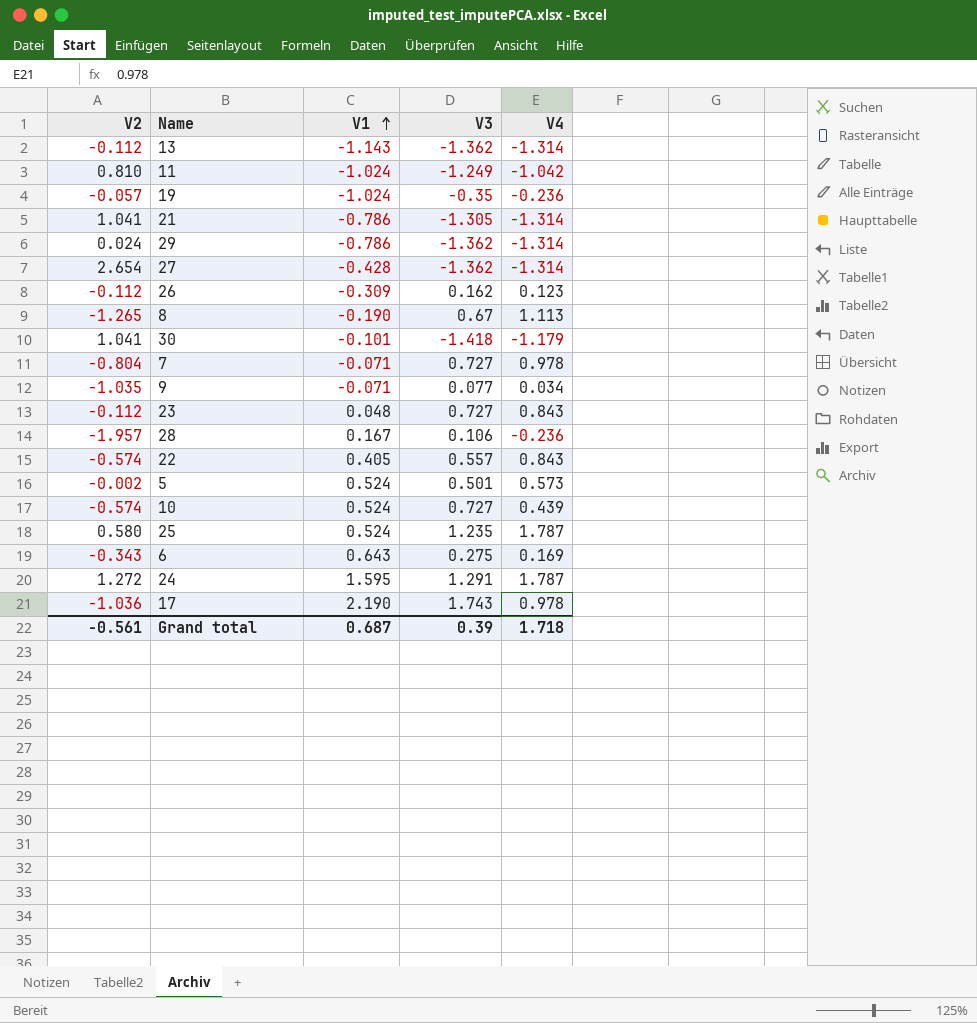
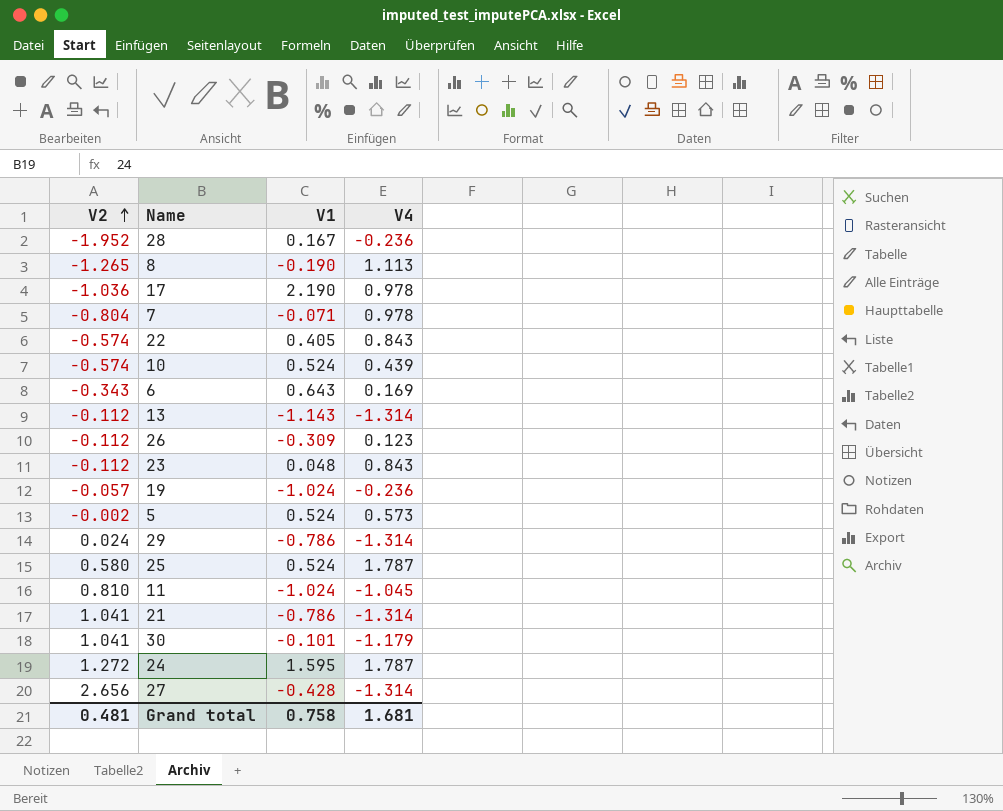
row order: V1 ascending -> V2 ascending
column V3 | position: 4 -> none
row 9: -1.035 | -0.071 | 0.077 | 0.034 -> none
28 | V2: -1.957 -> -1.952
11 | V4: -1.042 -> -1.045
27 | V2: 2.654 -> 2.656
Grand total | V2: -0.561 -> 0.481
Grand total | V1: 0.687 -> 0.758
Grand total | V4: 1.718 -> 1.681

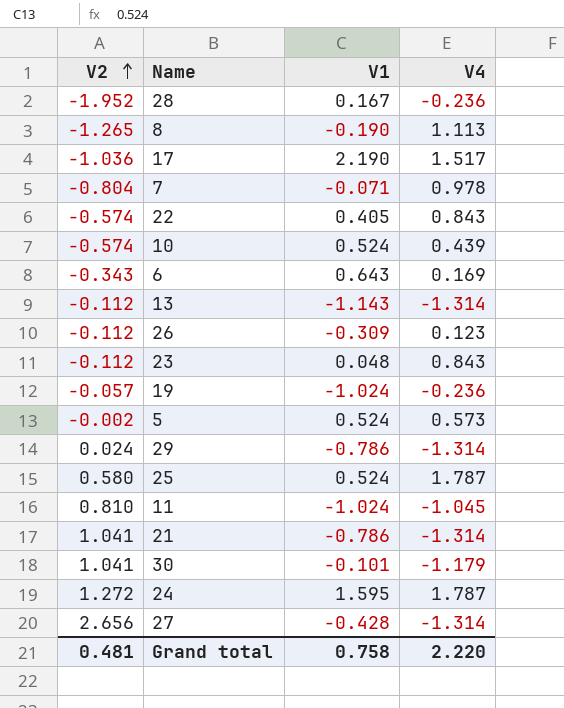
17 | V4: 0.978 -> 1.517
Grand total | V4: 1.681 -> 2.220

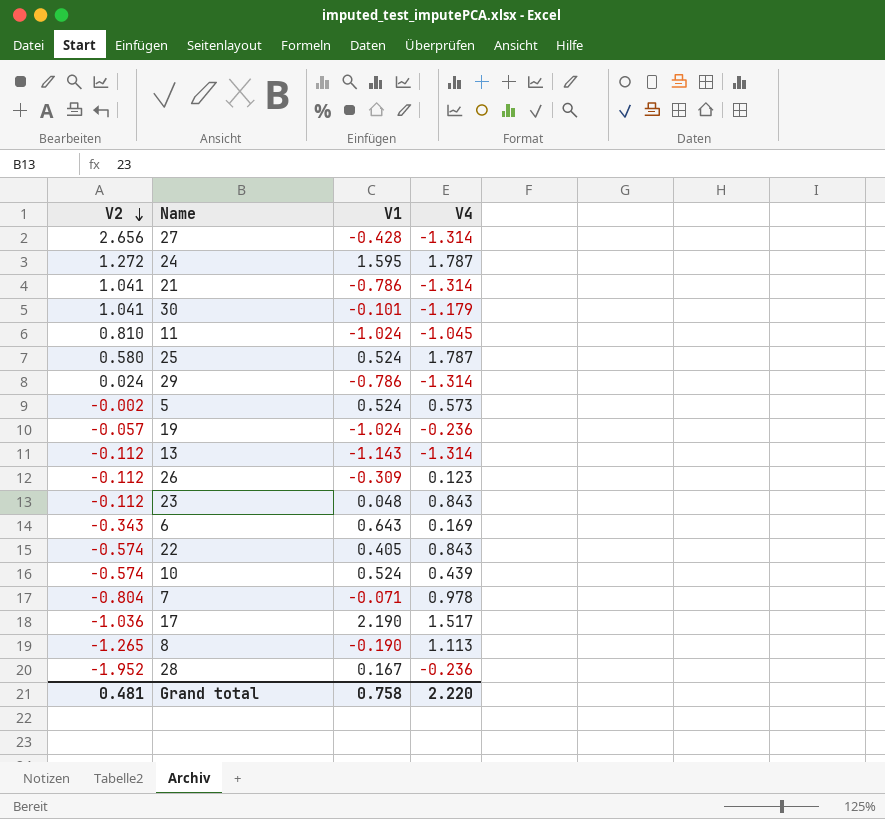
row order: V2 ascending -> V2 descending

